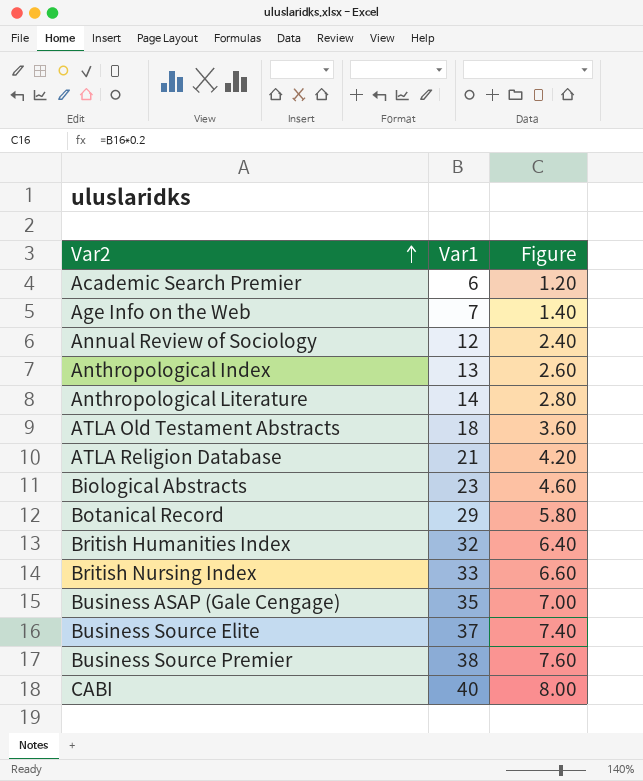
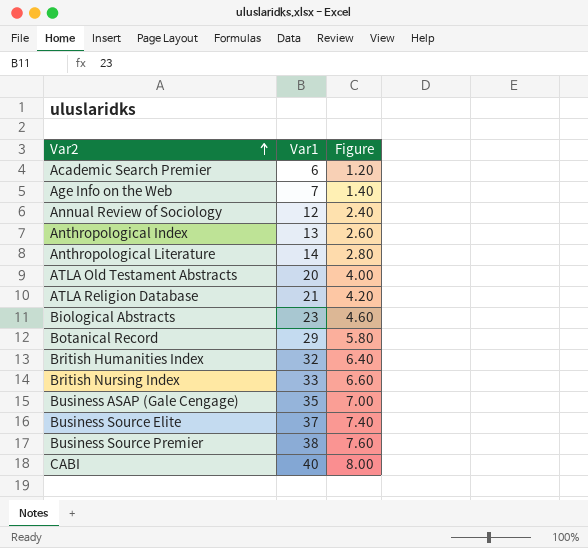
ATLA Old Testament Abstracts | Var1: 18 -> 20
ATLA Old Testament Abstracts | Figure: 3.60 -> 4.00

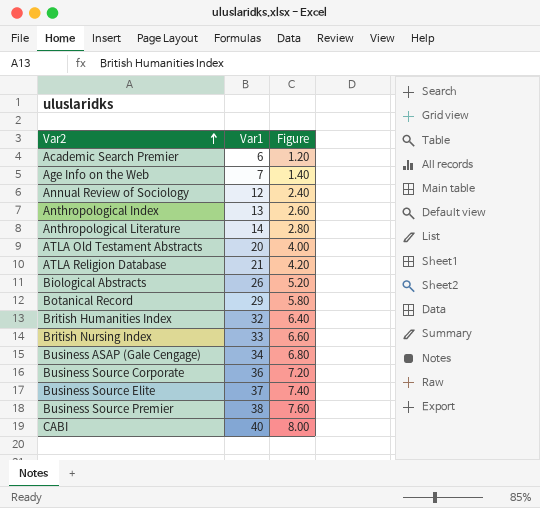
Biological Abstracts | Var1: 23 -> 26
Biological Abstracts | Figure: 4.60 -> 5.20
Business ASAP (Gale Cengage) | Var1: 35 -> 34
Business ASAP (Gale Cengage) | Figure: 7.00 -> 6.80
row Business Source Corporate: none -> 36 | 7.20

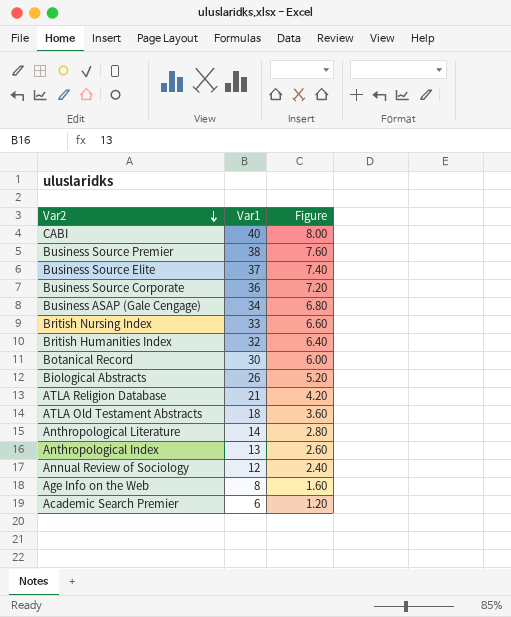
row order: Var2 ascending -> Var2 descending
Botanical Record | Var1: 29 -> 30
Botanical Record | Figure: 5.80 -> 6.00
ATLA Old Testament Abstracts | Var1: 20 -> 18
ATLA Old Testament Abstracts | Figure: 4.00 -> 3.60
Age Info on the Web | Var1: 7 -> 8
Age Info on the Web | Figure: 1.40 -> 1.60

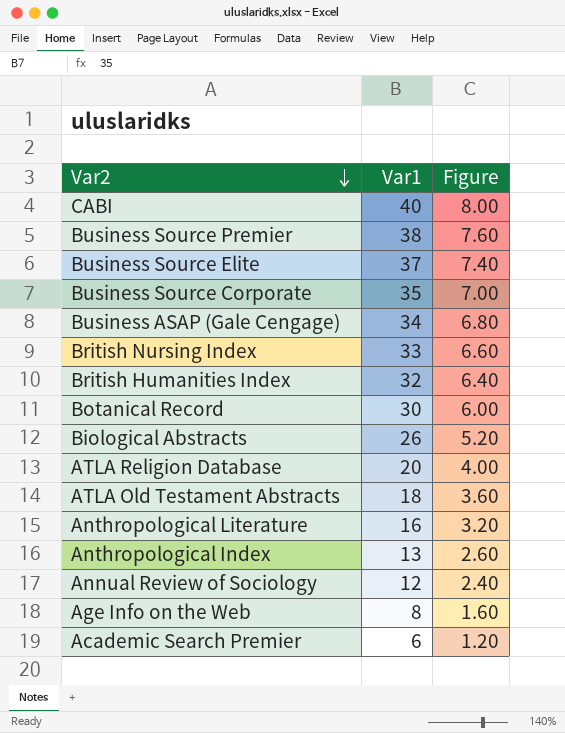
Business Source Corporate | Var1: 36 -> 35
Business Source Corporate | Figure: 7.20 -> 7.00
ATLA Religion Database | Var1: 21 -> 20
ATLA Religion Database | Figure: 4.20 -> 4.00
Anthropological Literature | Var1: 14 -> 16
Anthropological Literature | Figure: 2.80 -> 3.20

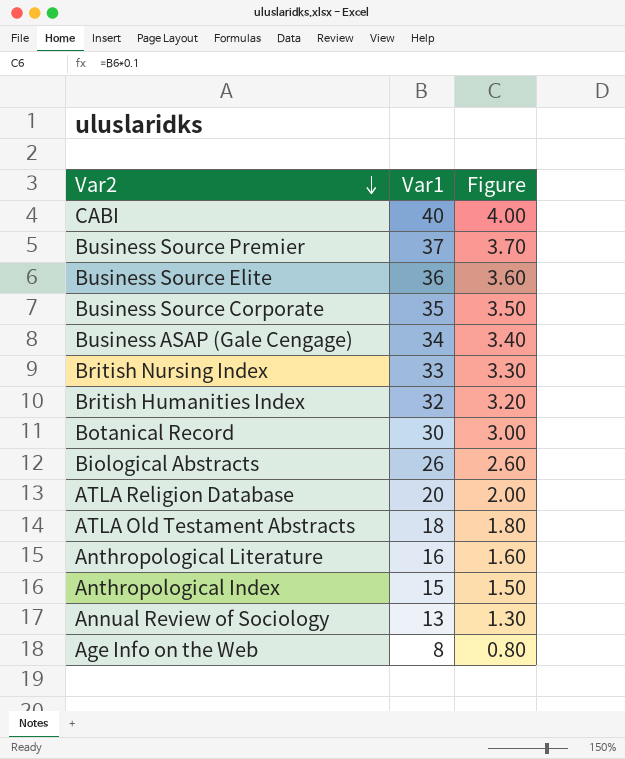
column Figure | formula: [Var1] * 0.2 -> [Var1] * 0.1
row Academic Search Premier: 6 | 1.20 -> none
Business Source Premier | Var1: 38 -> 37
Business Source Elite | Var1: 37 -> 36
Anthropological Index | Var1: 13 -> 15
Annual Review of Sociology | Var1: 12 -> 13

